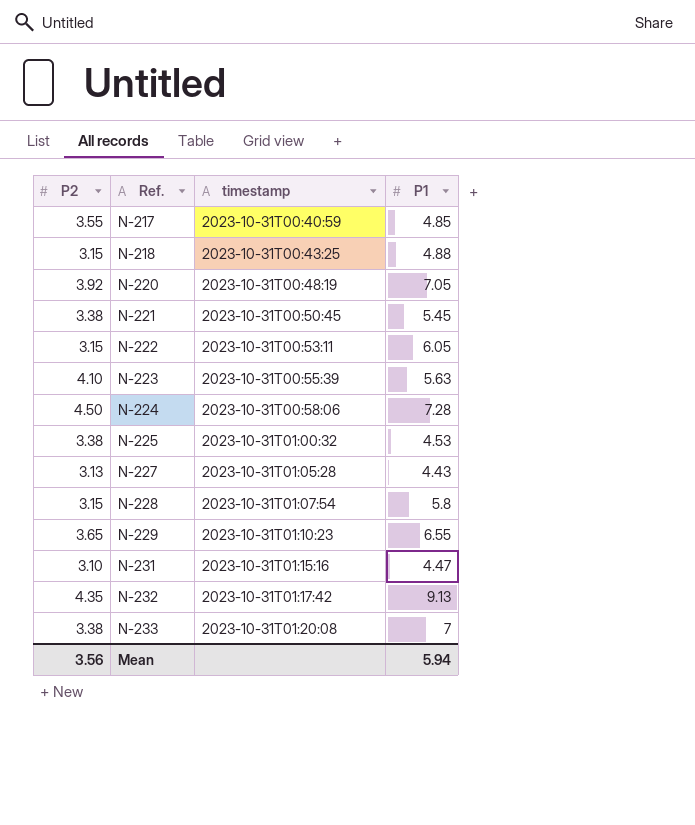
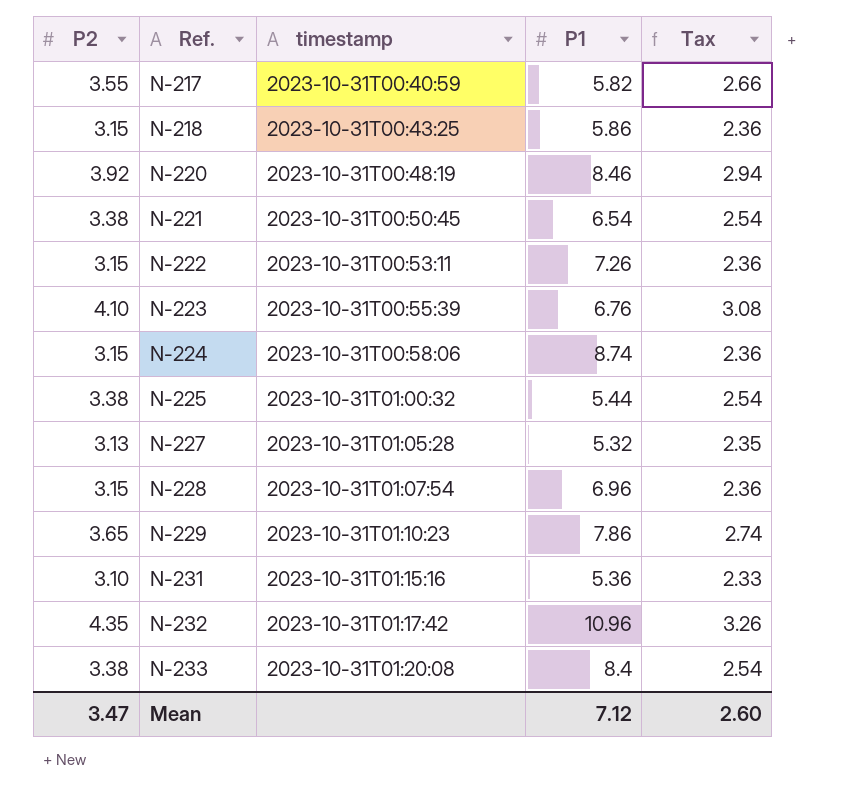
column Tax | formula: none -> [P2] * 0.75
N-217 | P1: 4.85 -> 5.82
N-218 | P1: 4.88 -> 5.86
N-220 | P1: 7.05 -> 8.46
N-221 | P1: 5.45 -> 6.54
N-222 | P1: 6.05 -> 7.26
N-223 | P1: 5.63 -> 6.76
N-224 | P2: 4.50 -> 3.15
N-224 | P1: 7.28 -> 8.74
N-225 | P1: 4.53 -> 5.44
N-227 | P1: 4.43 -> 5.32
N-228 | P1: 5.8 -> 6.96
N-229 | P1: 6.55 -> 7.86
N-231 | P1: 4.47 -> 5.36
N-232 | P1: 9.13 -> 10.96
N-233 | P1: 7 -> 8.4
Mean | P2: 3.56 -> 3.47
Mean | P1: 5.94 -> 7.12

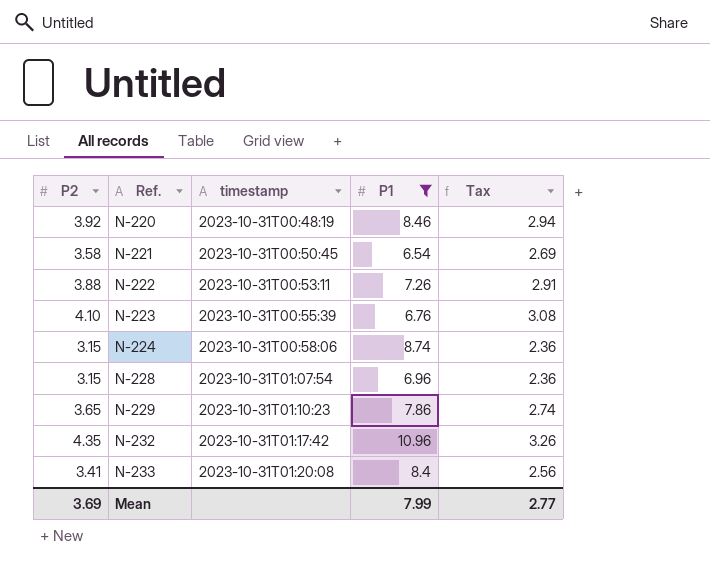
filter: none -> P1 >= 6.54
N-221 | P2: 3.38 -> 3.58
N-221 | Tax: 2.54 -> 2.69
N-222 | P2: 3.15 -> 3.88
N-222 | Tax: 2.36 -> 2.91
N-233 | P2: 3.38 -> 3.41
N-233 | Tax: 2.54 -> 2.56
Mean | P2: 3.47 -> 3.69
Mean | P1: 7.12 -> 7.99
Mean | Tax: 2.60 -> 2.77

